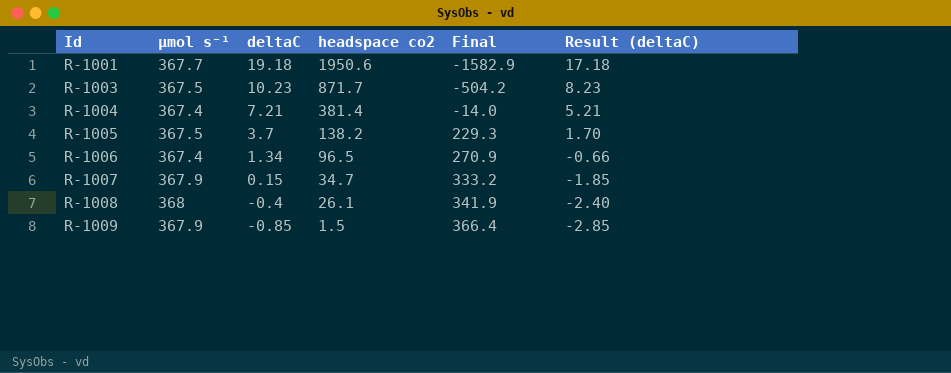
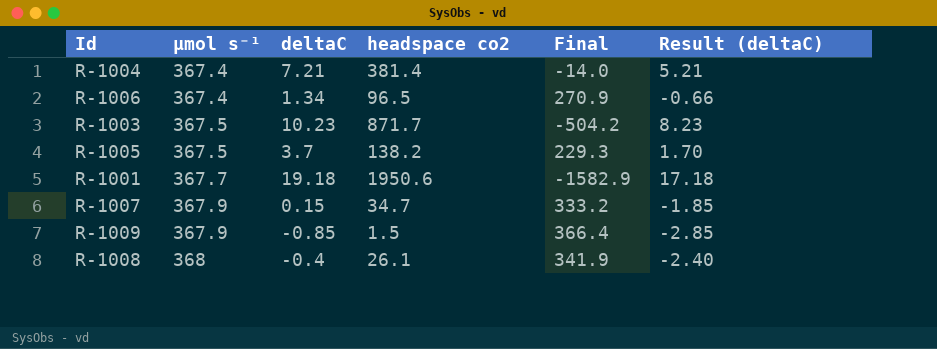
row order: Id ascending -> µmol s⁻¹ ascending

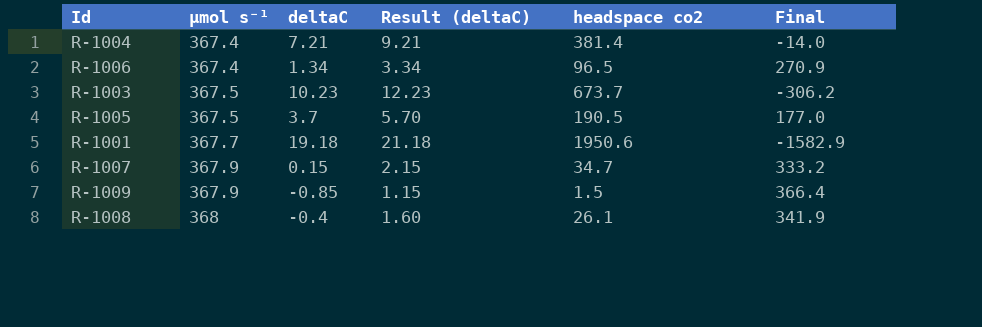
column Result (deltaC) | formula: [deltaC] - 2 -> [deltaC] + 2
column Result (deltaC) | position: 6 -> 4
R-1003 | headspace co2: 871.7 -> 673.7
R-1003 | Final: -504.2 -> -306.2
R-1005 | headspace co2: 138.2 -> 190.5
R-1005 | Final: 229.3 -> 177.0

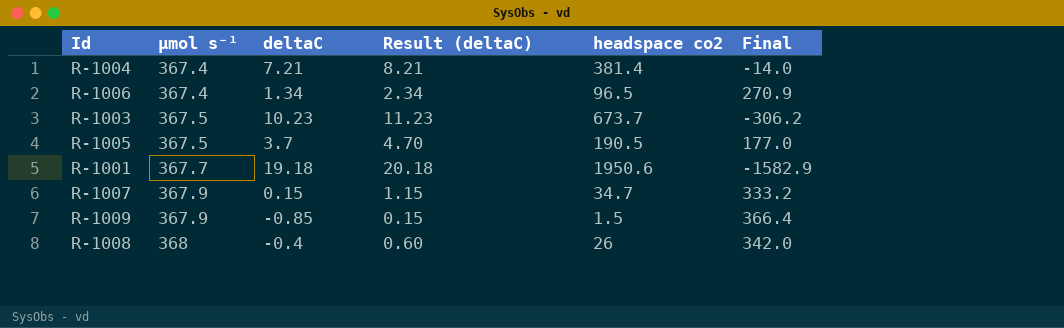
column Result (deltaC) | formula: [deltaC] + 2 -> [deltaC] + 1
R-1008 | headspace co2: 26.1 -> 26
R-1008 | Final: 341.9 -> 342.0

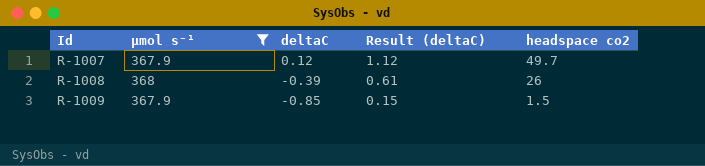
filter: none -> µmol s⁻¹ >= 367.9
row order: µmol s⁻¹ ascending -> Id ascending
column Final | formula: [µmol s⁻¹] - [headspace co2] -> none
R-1007 | deltaC: 0.15 -> 0.12
R-1007 | Result (deltaC): 1.15 -> 1.12
R-1007 | headspace co2: 34.7 -> 49.7
R-1008 | deltaC: -0.4 -> -0.39
R-1008 | Result (deltaC): 0.60 -> 0.61

